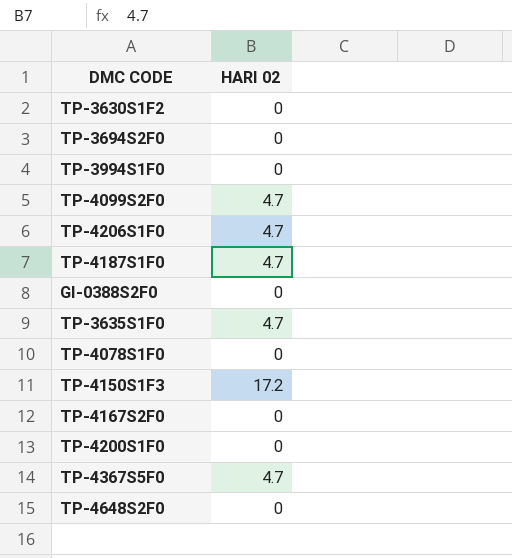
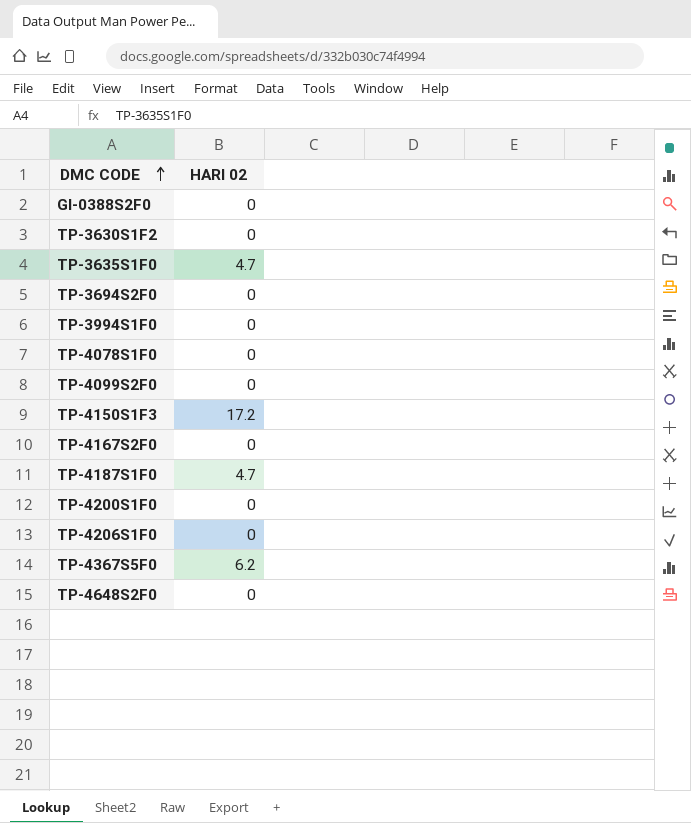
row order: none -> DMC CODE ascending
TP-4099S2F0 | HARI 02: 4.7 -> 0
TP-4206S1F0 | HARI 02: 4.7 -> 0
TP-4367S5F0 | HARI 02: 4.7 -> 6.2

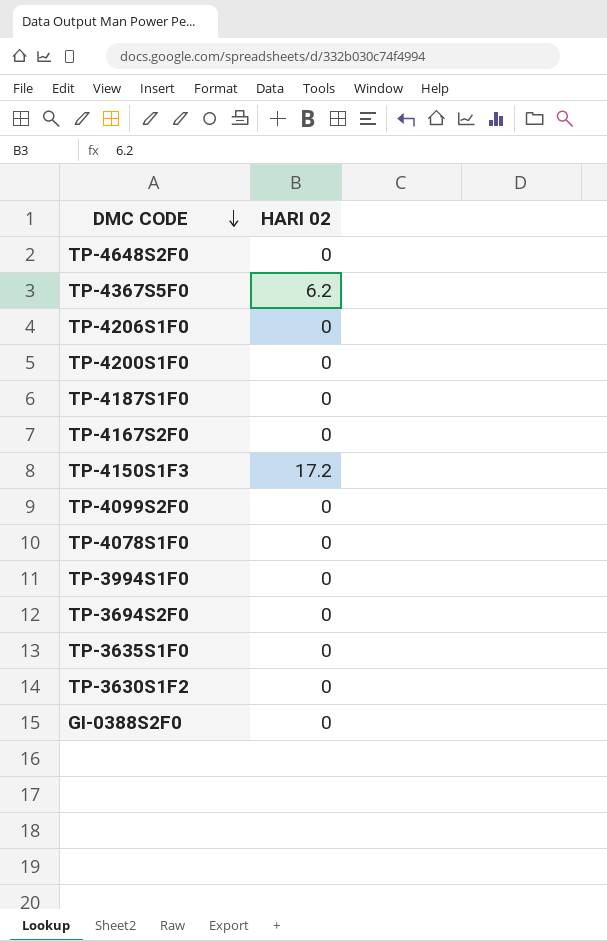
row order: DMC CODE ascending -> DMC CODE descending
TP-4187S1F0 | HARI 02: 4.7 -> 0
TP-3635S1F0 | HARI 02: 4.7 -> 0

